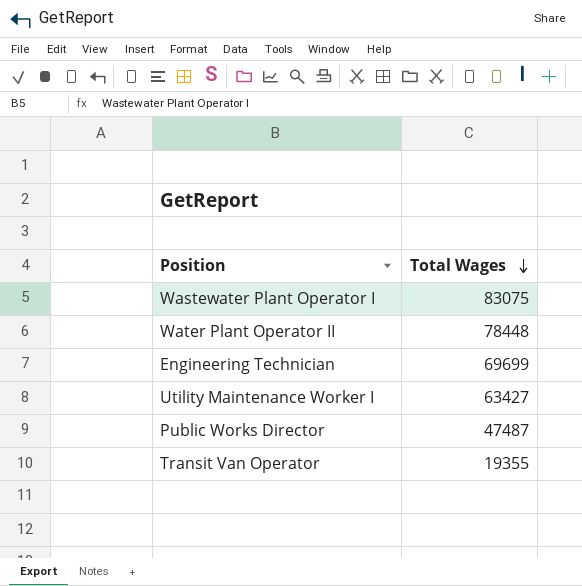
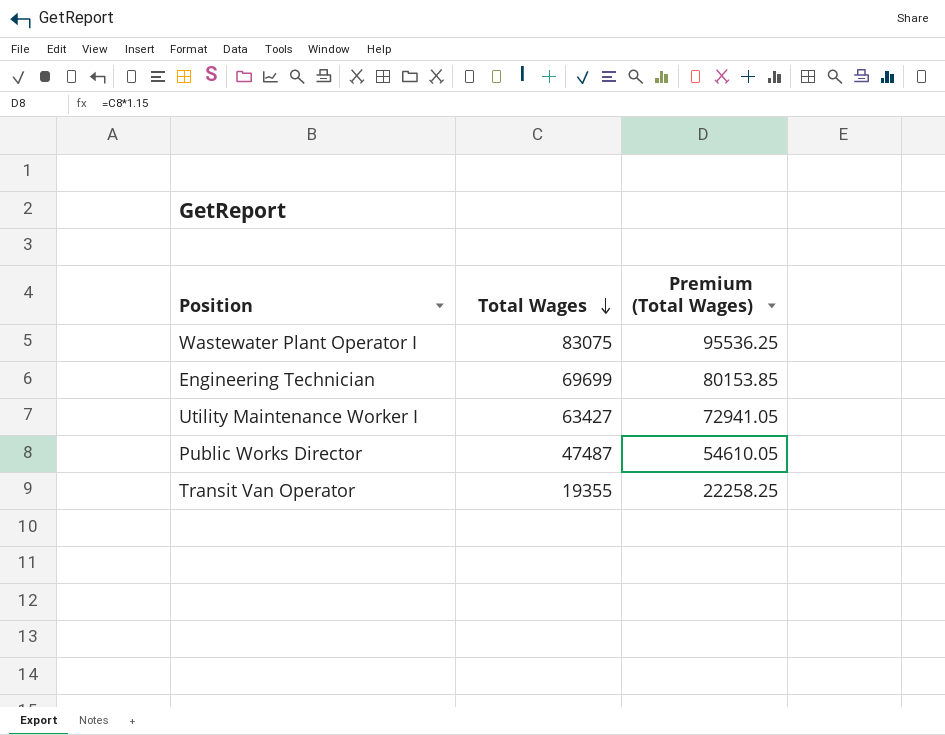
column Premium (Total Wages) | formula: none -> [Total Wages] * 1.15
row Water Plant Operator II: 78448 -> none

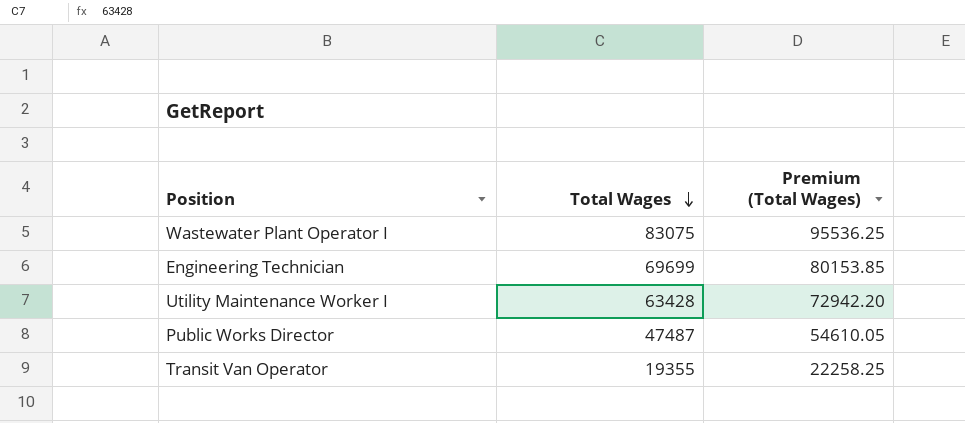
Utility Maintenance Worker I | Total Wages: 63427 -> 63428
Utility Maintenance Worker I | Premium (Total Wages): 72941.05 -> 72942.20

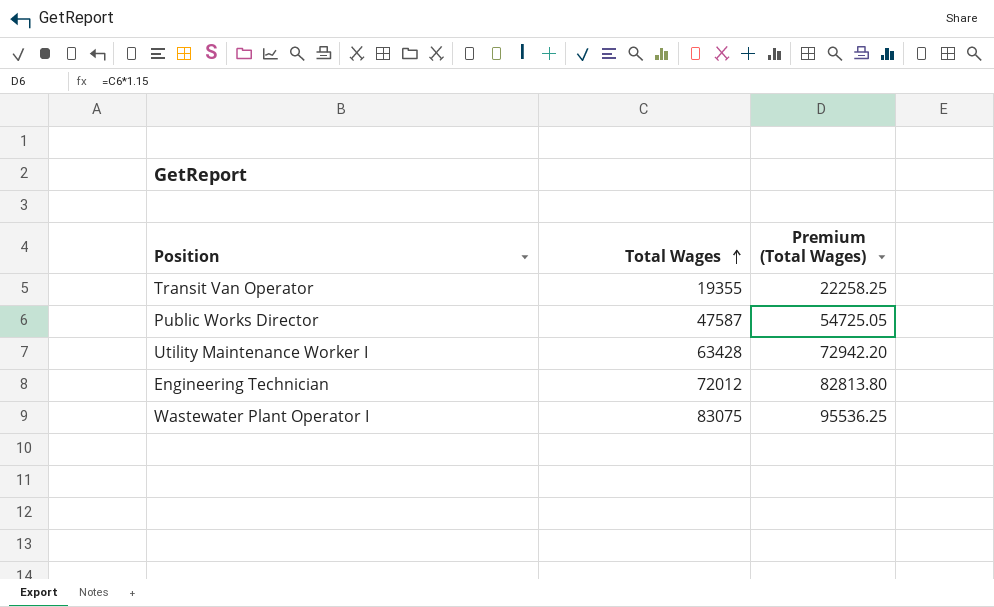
row order: Total Wages descending -> Total Wages ascending
Public Works Director | Total Wages: 47487 -> 47587
Public Works Director | Premium (Total Wages): 54610.05 -> 54725.05
Engineering Technician | Total Wages: 69699 -> 72012
Engineering Technician | Premium (Total Wages): 80153.85 -> 82813.80

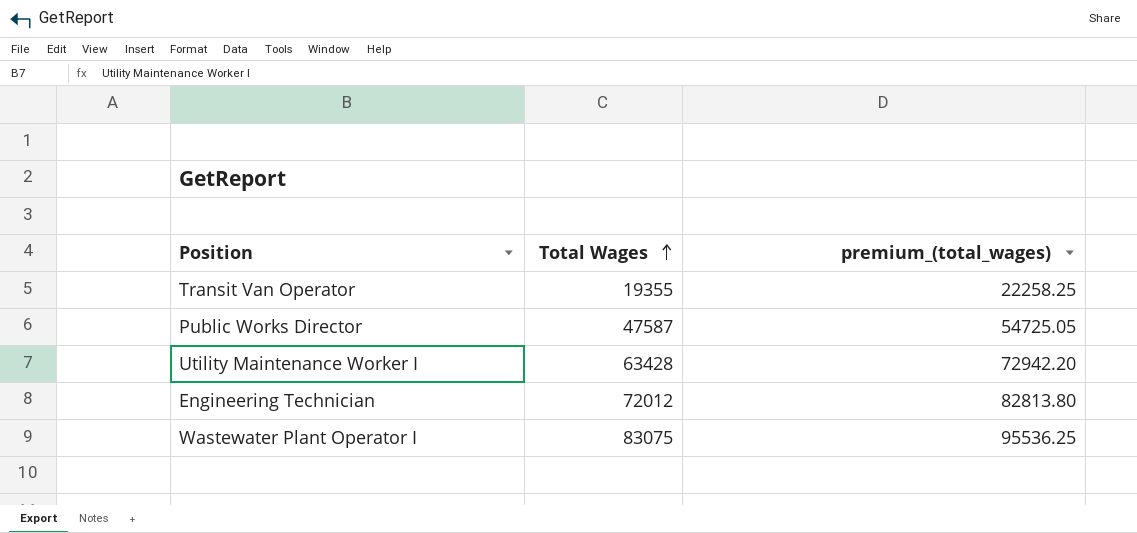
column name: Premium (Total Wages) -> premium_(total_wages)

